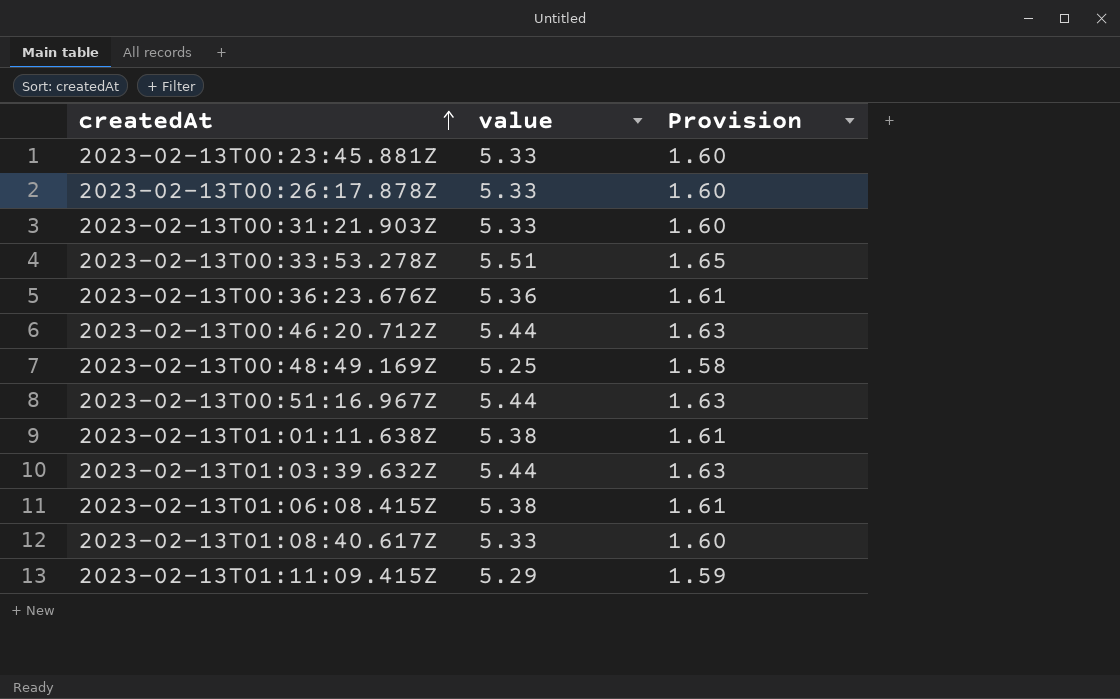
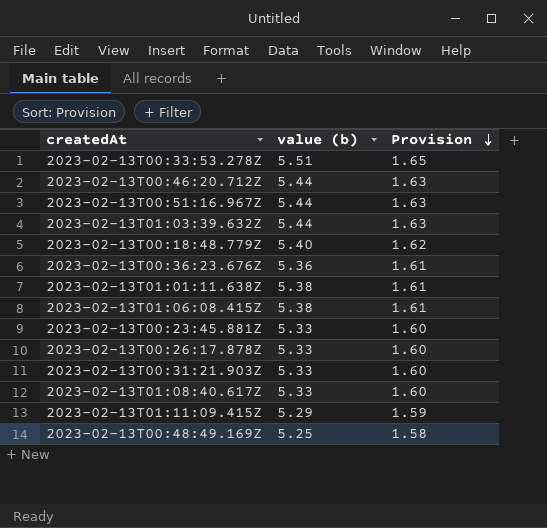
row order: createdAt ascending -> Provision descending
column name: value -> value (b)
row 2023-02-13T00:18:48.779Z: none -> 5.40 | 1.62

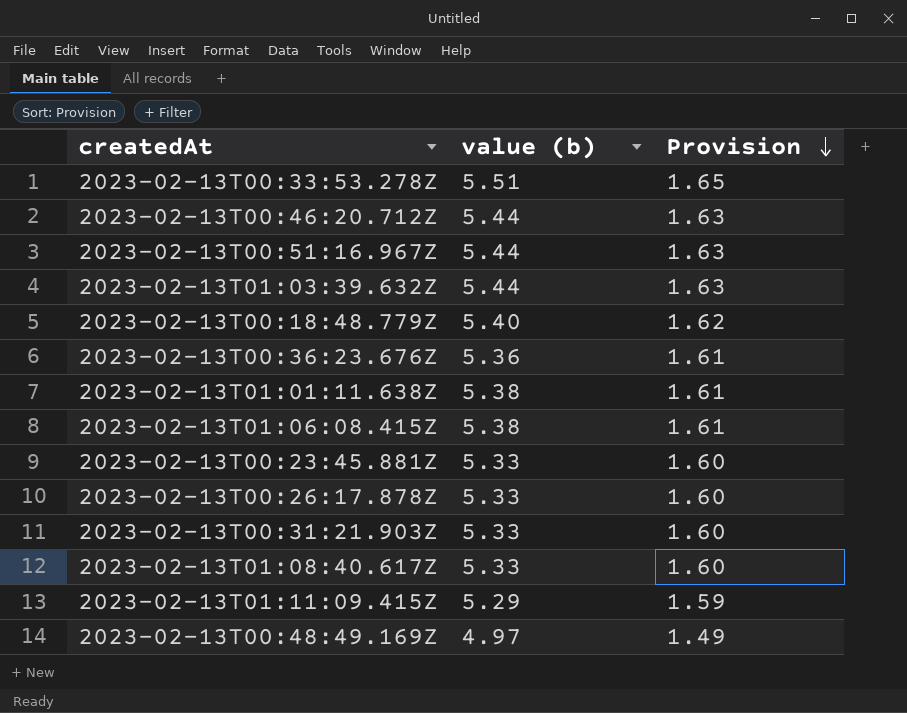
2023-02-13T00:48:49.169Z | value (b): 5.25 -> 4.97
2023-02-13T00:48:49.169Z | Provision: 1.58 -> 1.49

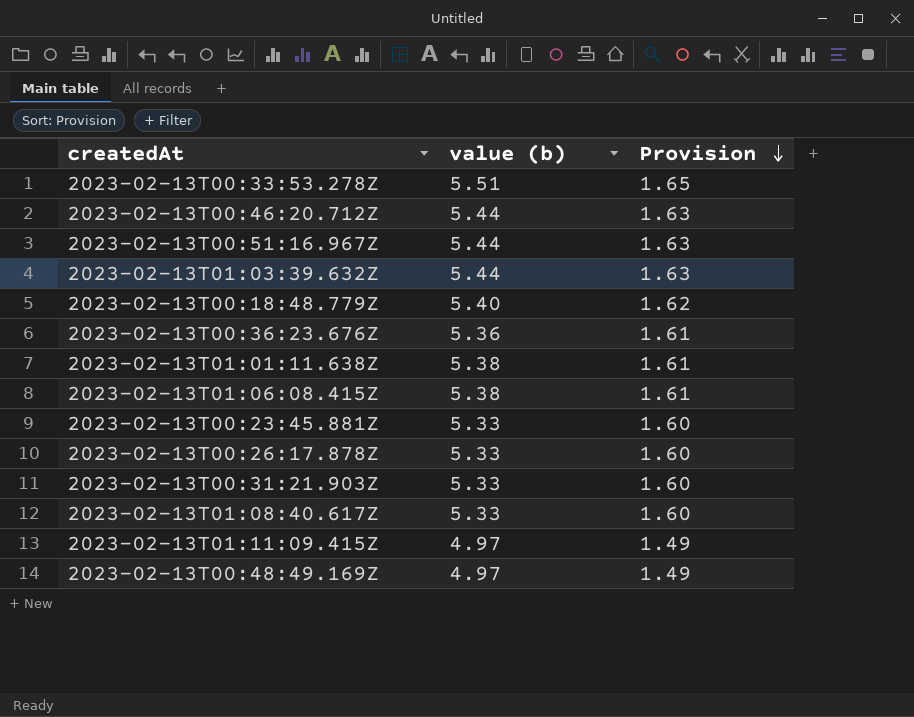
2023-02-13T01:11:09.415Z | value (b): 5.29 -> 4.97
2023-02-13T01:11:09.415Z | Provision: 1.59 -> 1.49

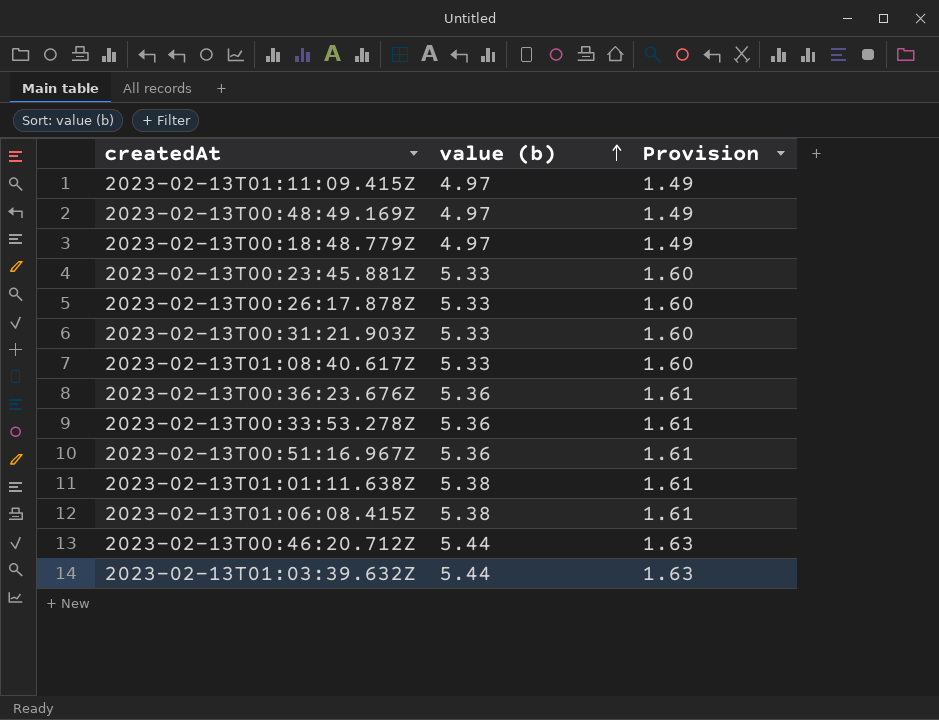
row order: Provision descending -> value (b) ascending
2023-02-13T00:18:48.779Z | value (b): 5.40 -> 4.97
2023-02-13T00:18:48.779Z | Provision: 1.62 -> 1.49
2023-02-13T00:33:53.278Z | value (b): 5.51 -> 5.36
2023-02-13T00:33:53.278Z | Provision: 1.65 -> 1.61
2023-02-13T00:51:16.967Z | value (b): 5.44 -> 5.36
2023-02-13T00:51:16.967Z | Provision: 1.63 -> 1.61

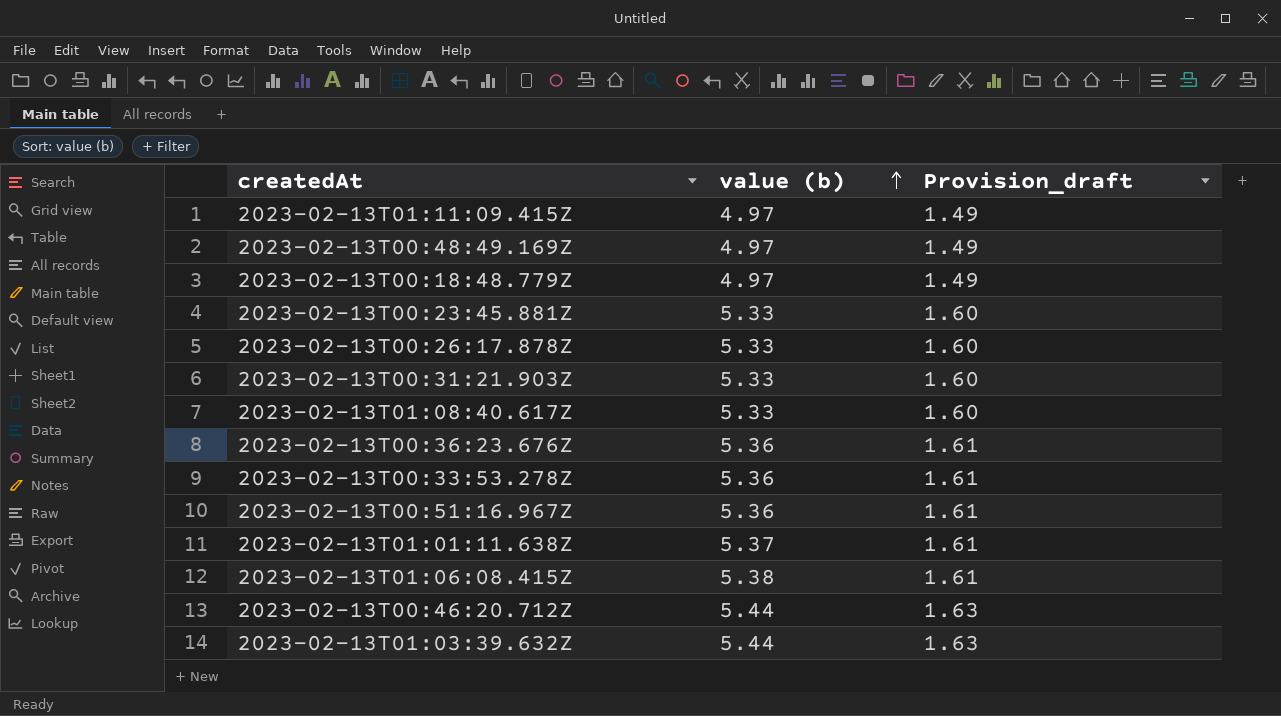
column name: Provision -> Provision_draft
2023-02-13T01:01:11.638Z | value (b): 5.38 -> 5.37

